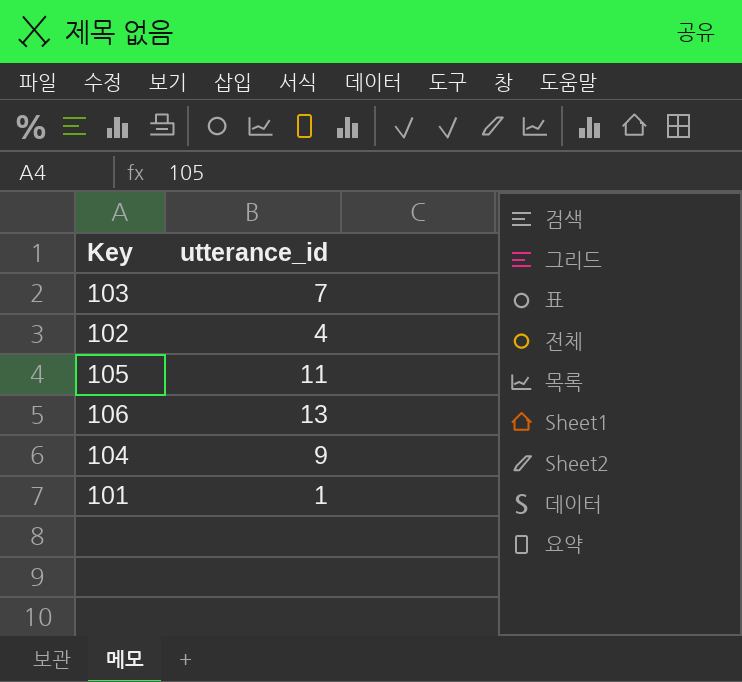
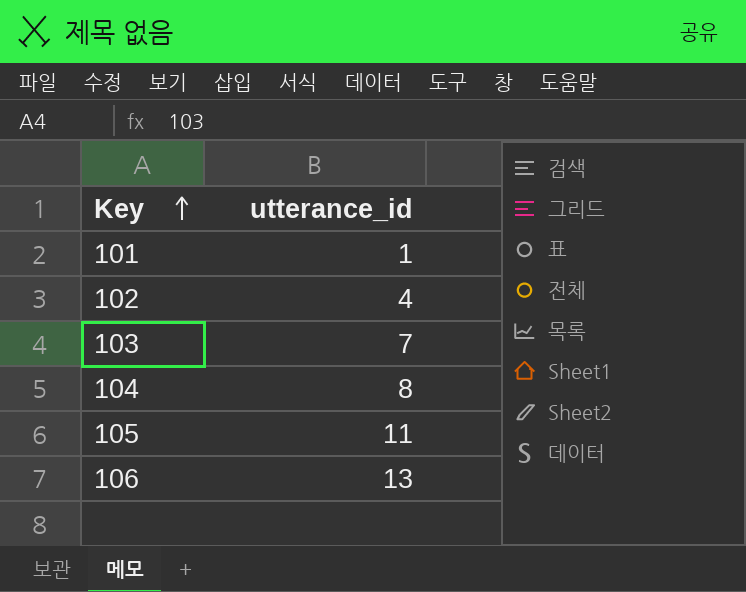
row order: none -> Key ascending
104 | utterance_id: 9 -> 8

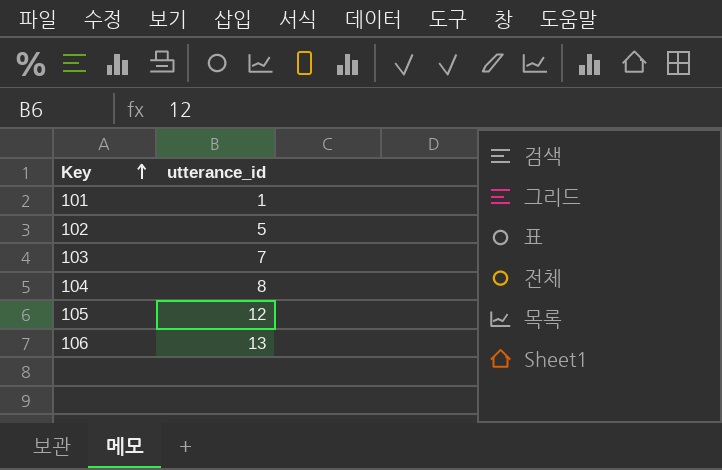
102 | utterance_id: 4 -> 5
105 | utterance_id: 11 -> 12

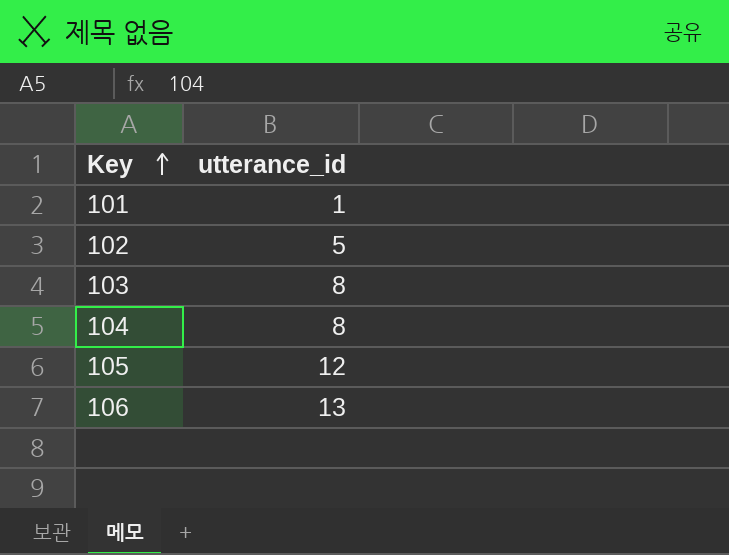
103 | utterance_id: 7 -> 8

